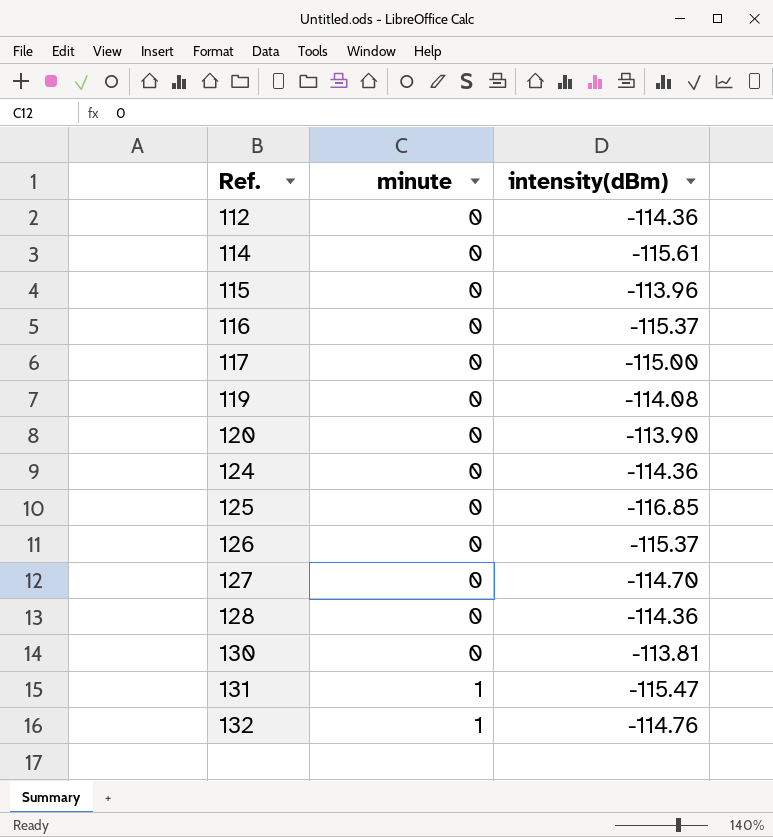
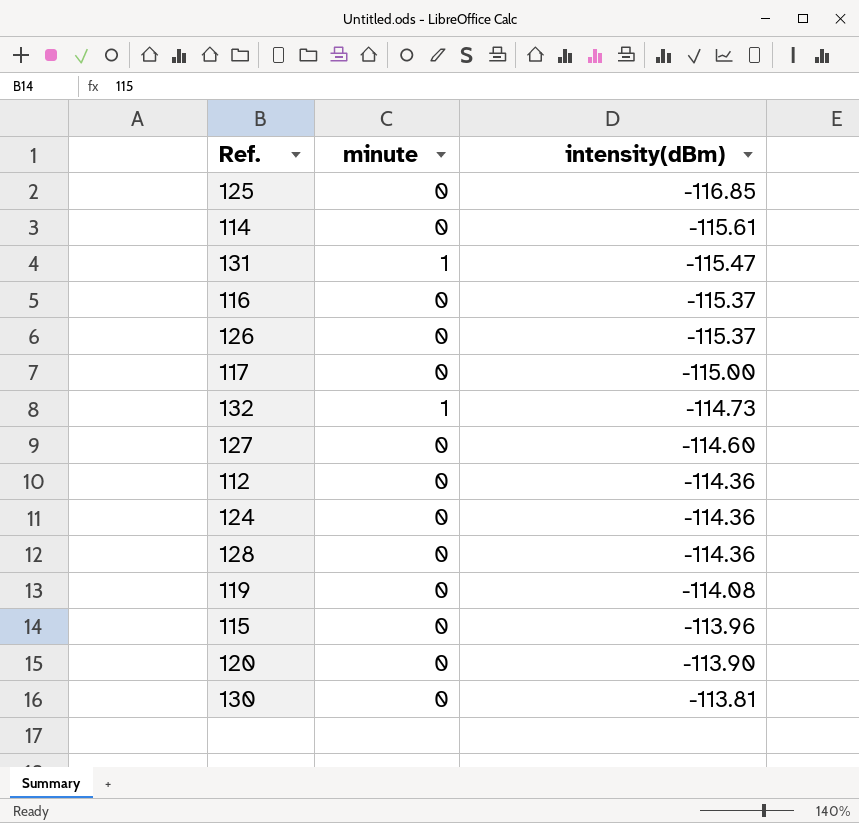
row order: Ref. ascending -> intensity(dBm) ascending
132 | intensity(dBm): -114.76 -> -114.73
127 | intensity(dBm): -114.70 -> -114.60

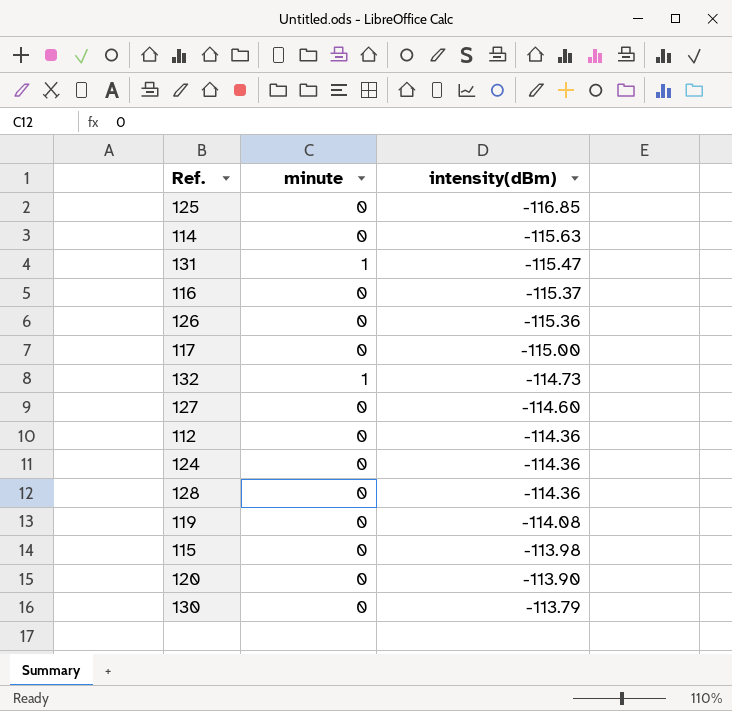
114 | intensity(dBm): -115.61 -> -115.63
126 | intensity(dBm): -115.37 -> -115.36
115 | intensity(dBm): -113.96 -> -113.98
130 | intensity(dBm): -113.81 -> -113.79

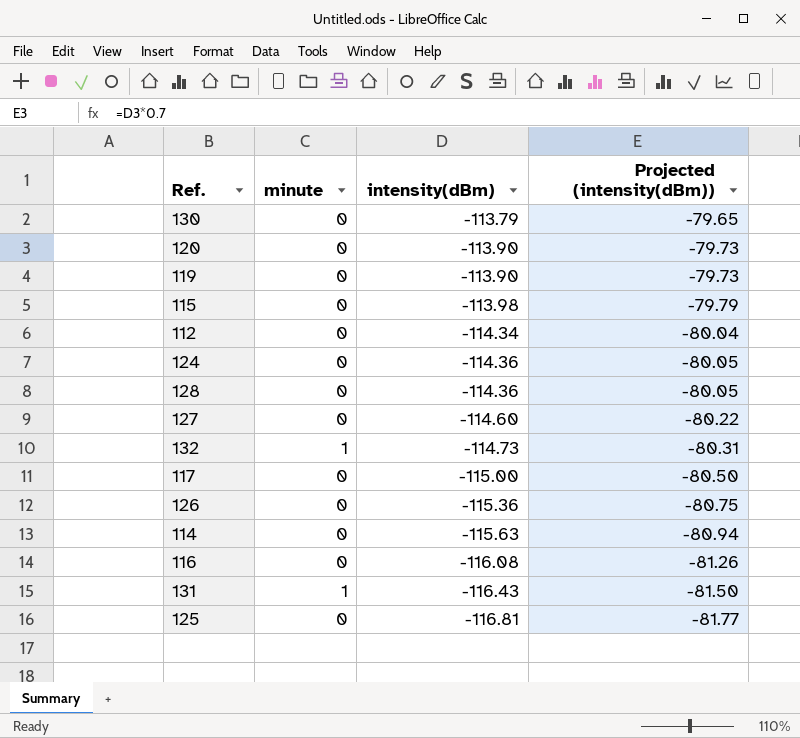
row order: intensity(dBm) ascending -> intensity(dBm) descending
column Projected (intensity(dBm)) | formula: none -> [intensity(dBm)] * 0.7
119 | intensity(dBm): -114.08 -> -113.90
112 | intensity(dBm): -114.36 -> -114.34
116 | intensity(dBm): -115.37 -> -116.08
131 | intensity(dBm): -115.47 -> -116.43
125 | intensity(dBm): -116.85 -> -116.81

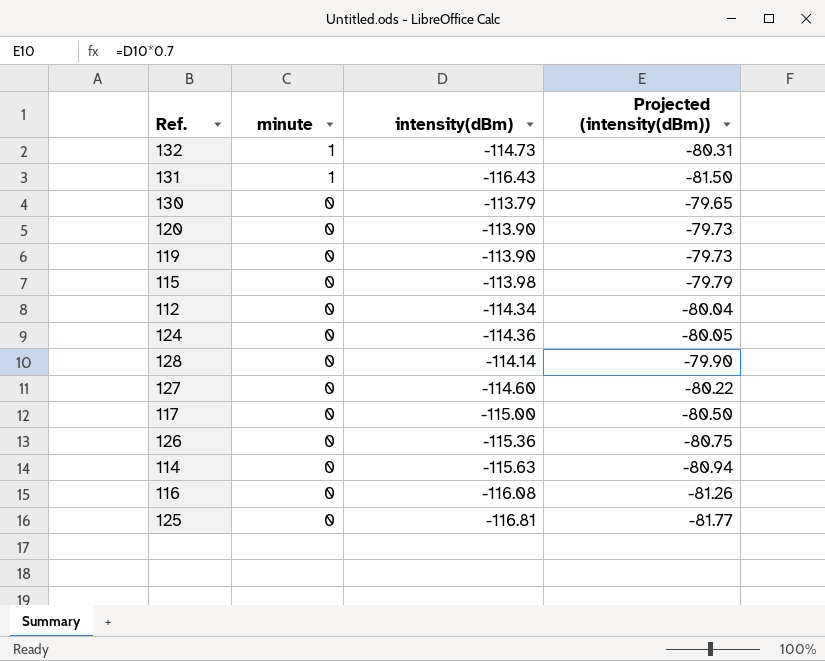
row order: intensity(dBm) descending -> minute descending
128 | intensity(dBm): -114.36 -> -114.14
128 | Projected (intensity(dBm)): -80.05 -> -79.90

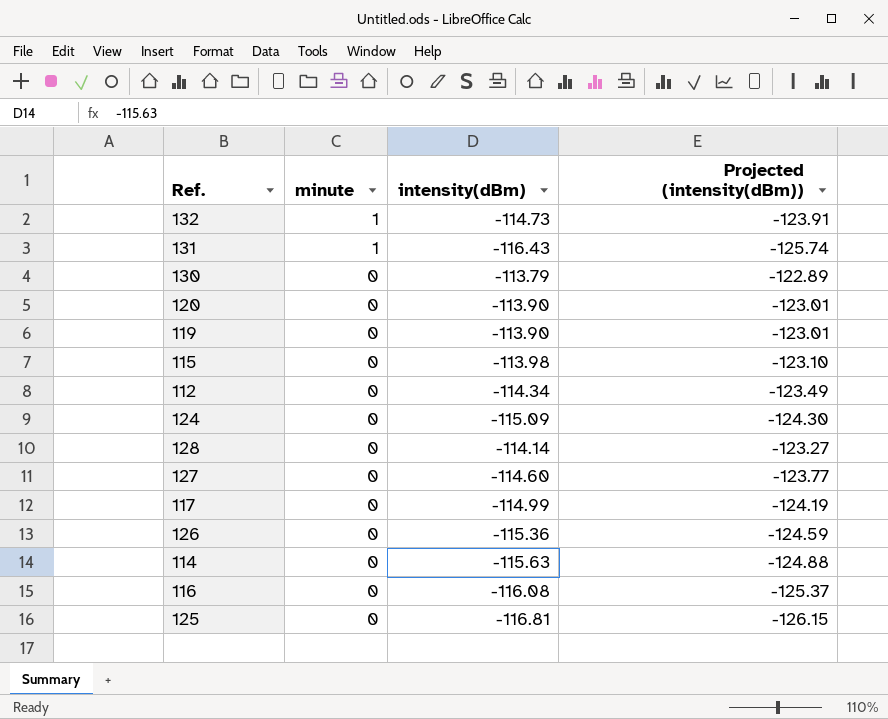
column Projected (intensity(dBm)) | formula: [intensity(dBm)] * 0.7 -> [intensity(dBm)] * 1.08
124 | intensity(dBm): -114.36 -> -115.09
117 | intensity(dBm): -115.00 -> -114.99

